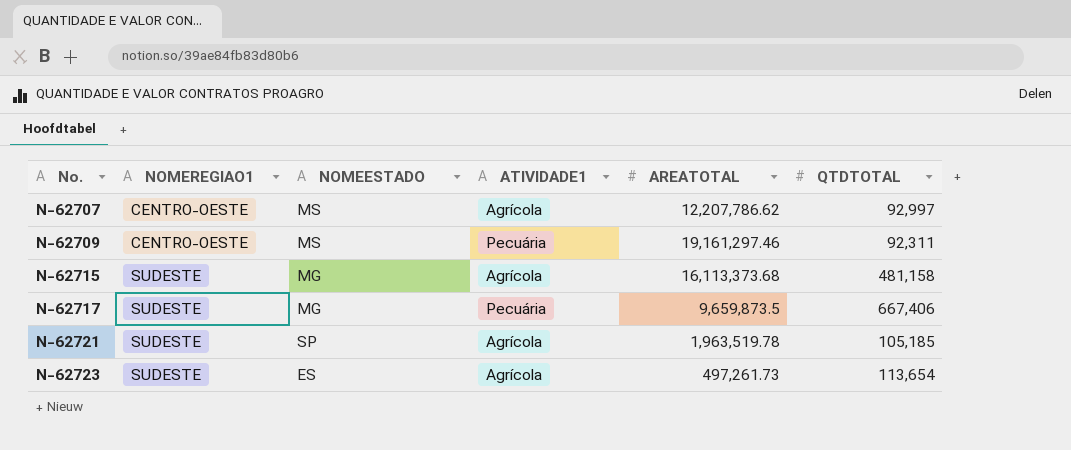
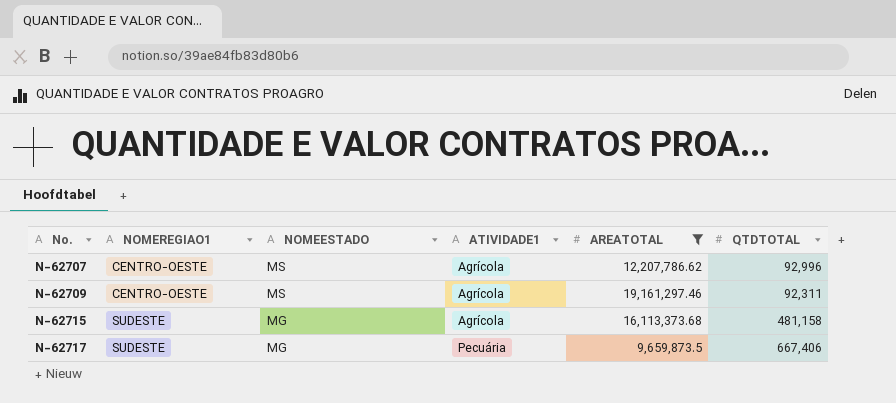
filter: none -> AREATOTAL >= 9,659,873.5
N-62707 | QTDTOTAL: 92,997 -> 92,996
N-62709 | ATIVIDADE1: Pecuária -> Agrícola

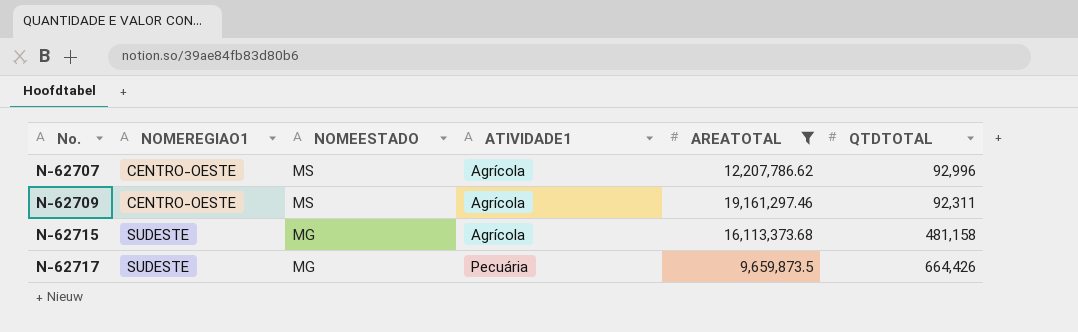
N-62717 | QTDTOTAL: 667,406 -> 664,426

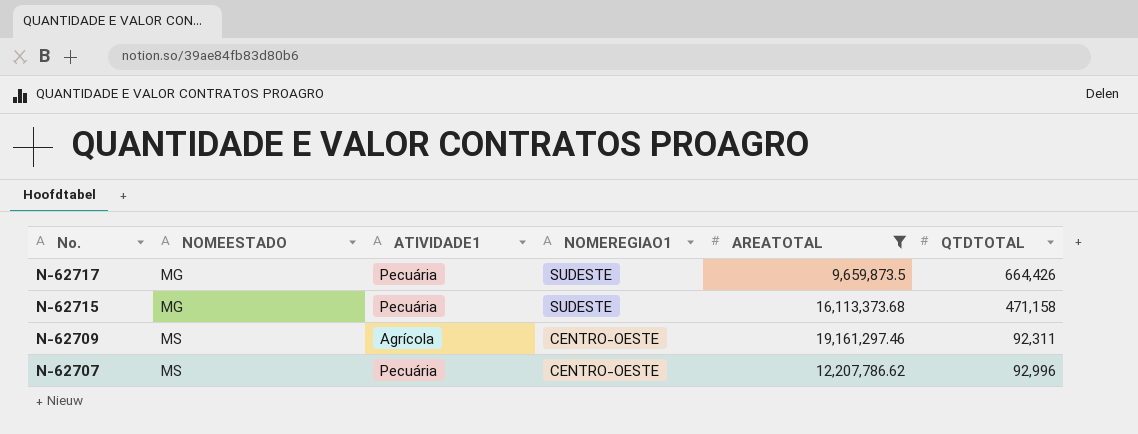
row order: No. ascending -> No. descending
column NOMEREGIAO1 | position: 2 -> 4
N-62715 | ATIVIDADE1: Agrícola -> Pecuária
N-62715 | QTDTOTAL: 481,158 -> 471,158
N-62707 | ATIVIDADE1: Agrícola -> Pecuária

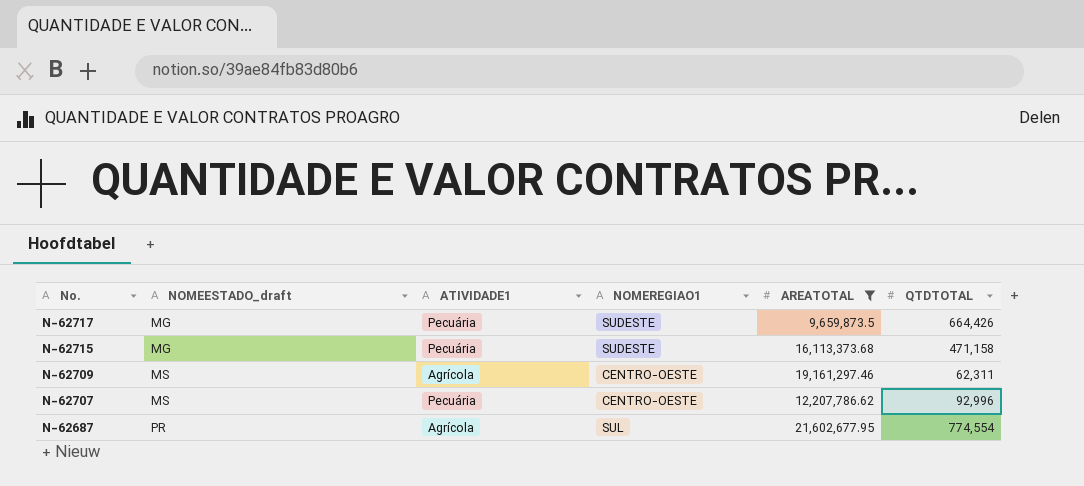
column name: NOMEESTADO -> NOMEESTADO_draft
N-62709 | QTDTOTAL: 92,311 -> 62,311
row N-62687: none -> PR | Agrícola | SUL | 21,602,677.95 | 774,554

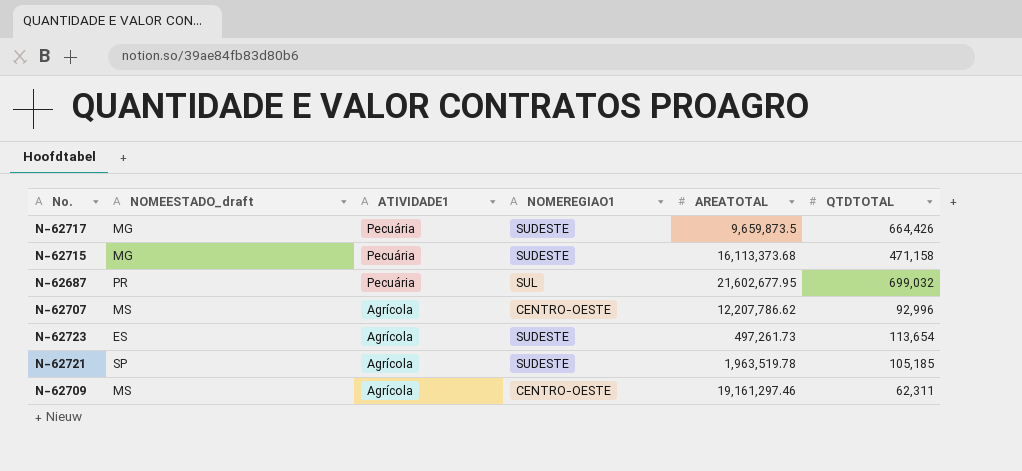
filter: AREATOTAL >= 9,659,873.5 -> none
row order: No. descending -> ATIVIDADE1 descending
N-62687 | ATIVIDADE1: Agrícola -> Pecuária
N-62687 | QTDTOTAL: 774,554 -> 699,032
N-62707 | ATIVIDADE1: Pecuária -> Agrícola

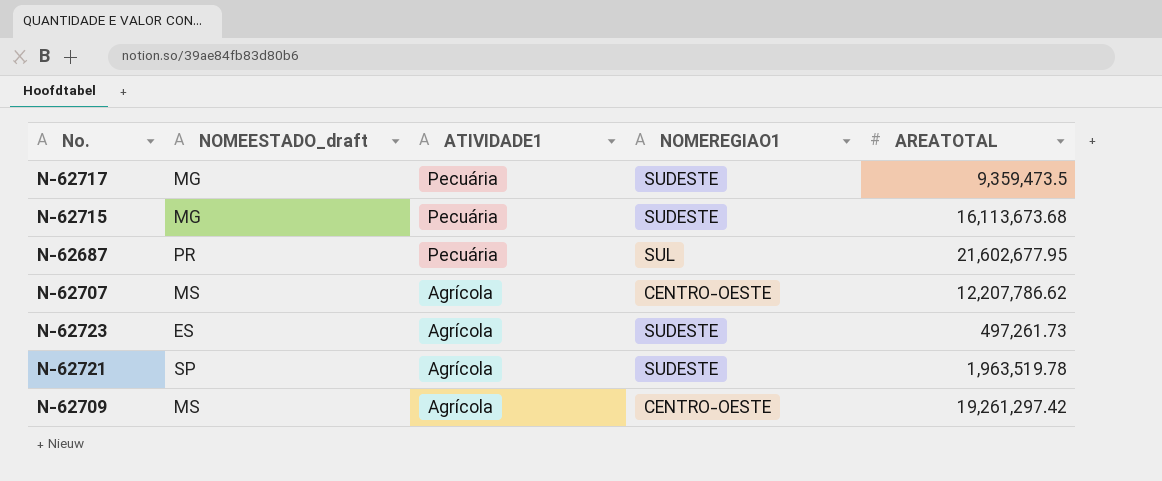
column QTDTOTAL | position: 6 -> none
N-62717 | AREATOTAL: 9,659,873.5 -> 9,359,473.5
N-62715 | AREATOTAL: 16,113,373.68 -> 16,113,673.68
N-62709 | AREATOTAL: 19,161,297.46 -> 19,261,297.42

